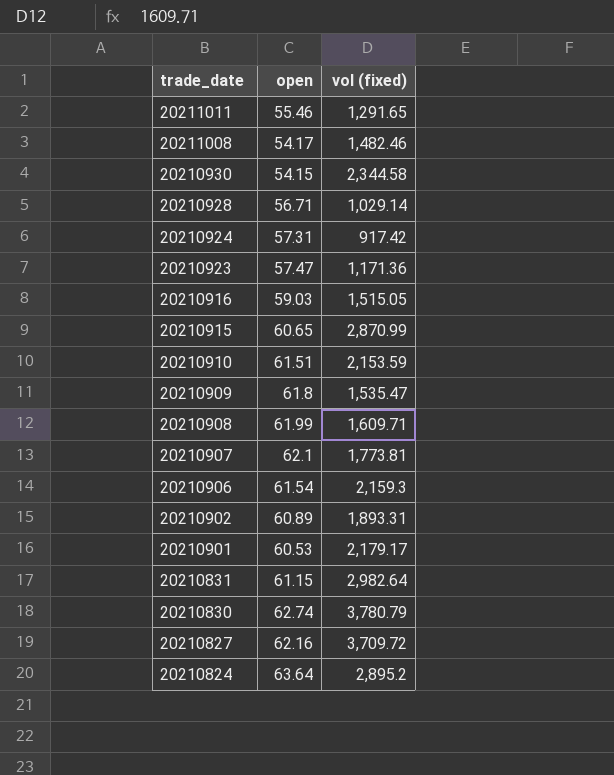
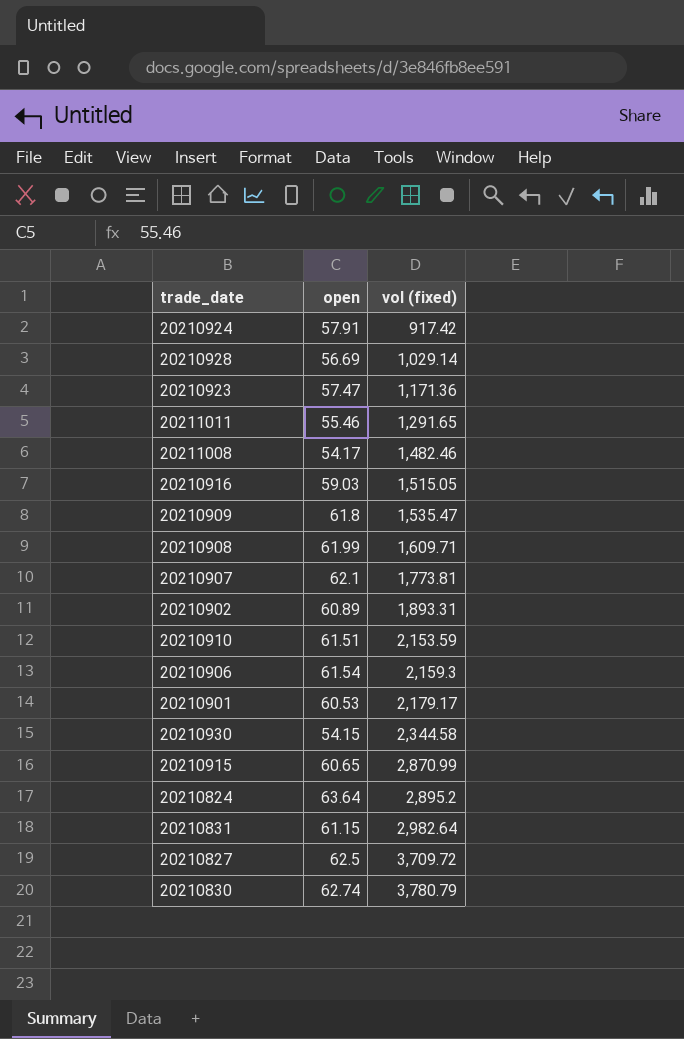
row order: trade_date descending -> vol (fixed) ascending
20210924 | open: 57.31 -> 57.91
20210928 | open: 56.71 -> 56.69
20210827 | open: 62.16 -> 62.5

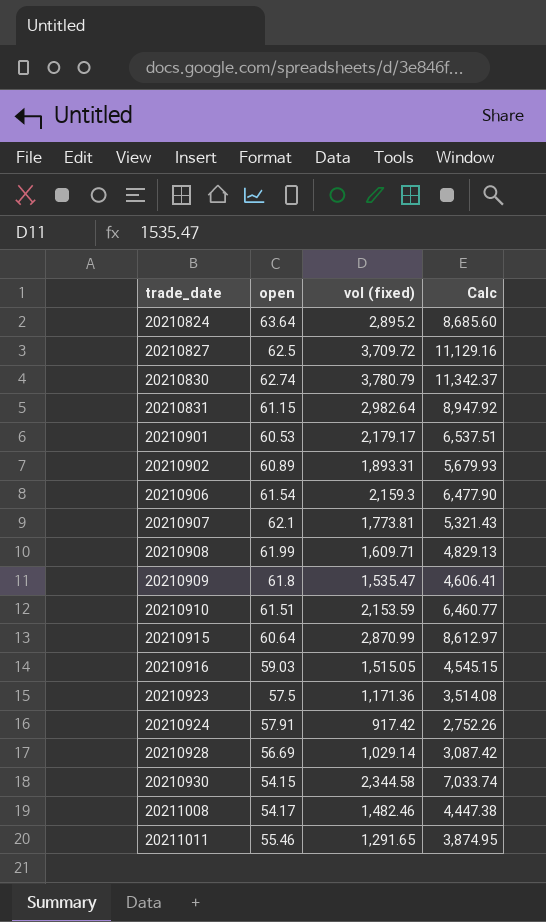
row order: vol (fixed) ascending -> trade_date ascending
column Calc | formula: none -> [vol (fixed)] * 3
20210915 | open: 60.65 -> 60.64
20210923 | open: 57.47 -> 57.5

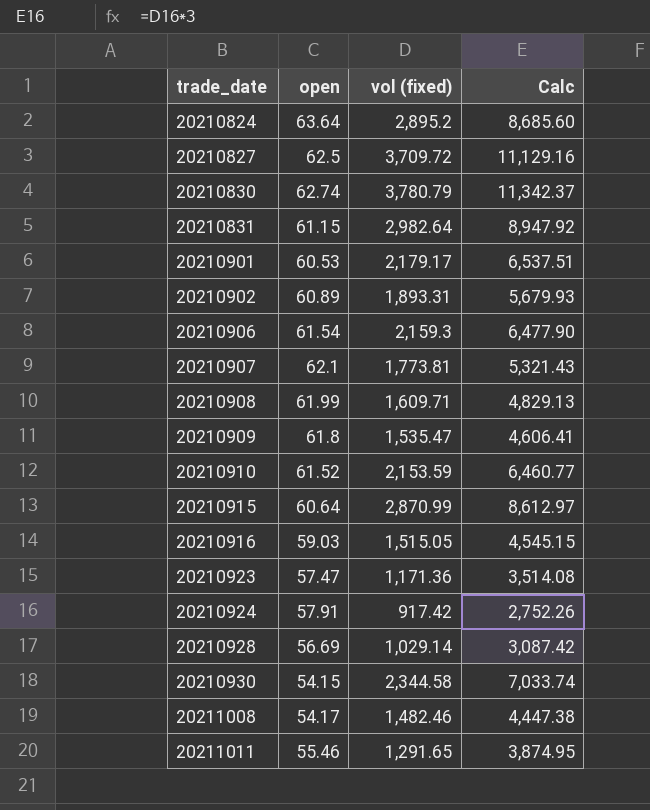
20210910 | open: 61.51 -> 61.52
20210923 | open: 57.5 -> 57.47

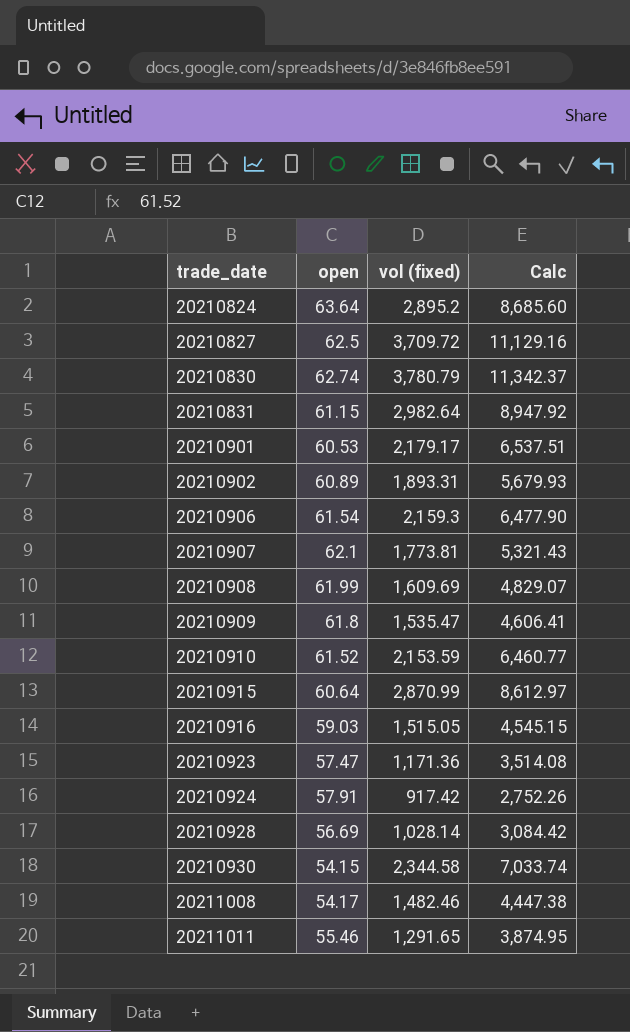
20210908 | vol (fixed): 1,609.71 -> 1,609.69
20210908 | Calc: 4,829.13 -> 4,829.07
20210928 | vol (fixed): 1,029.14 -> 1,028.14
20210928 | Calc: 3,087.42 -> 3,084.42

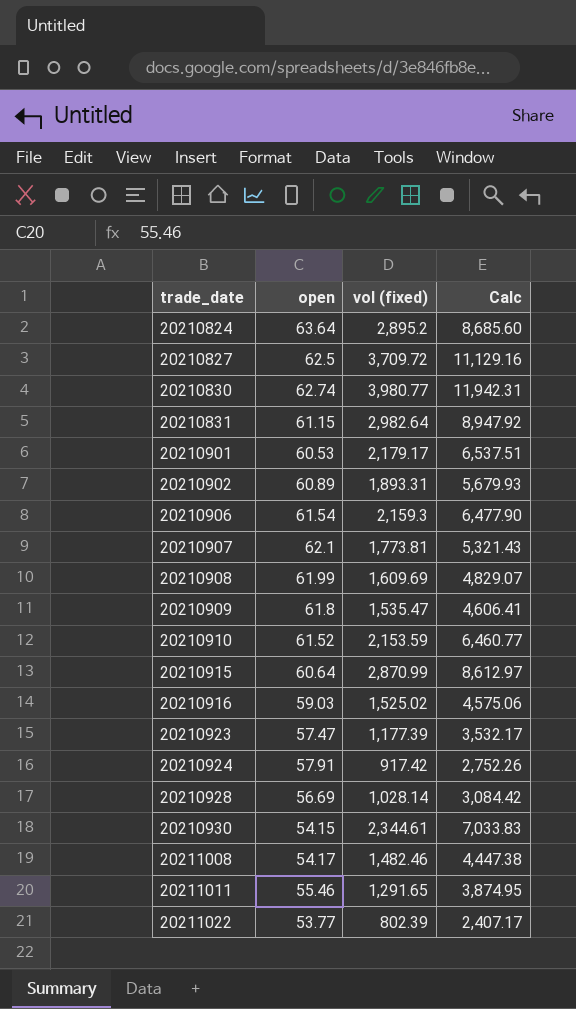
20210830 | vol (fixed): 3,780.79 -> 3,980.77
20210830 | Calc: 11,342.37 -> 11,942.31
20210916 | vol (fixed): 1,515.05 -> 1,525.02
20210916 | Calc: 4,545.15 -> 4,575.06
20210923 | vol (fixed): 1,171.36 -> 1,177.39
20210923 | Calc: 3,514.08 -> 3,532.17
20210930 | vol (fixed): 2,344.58 -> 2,344.61
20210930 | Calc: 7,033.74 -> 7,033.83
row 20211022: none -> 53.77 | 802.39 | 2,407.17

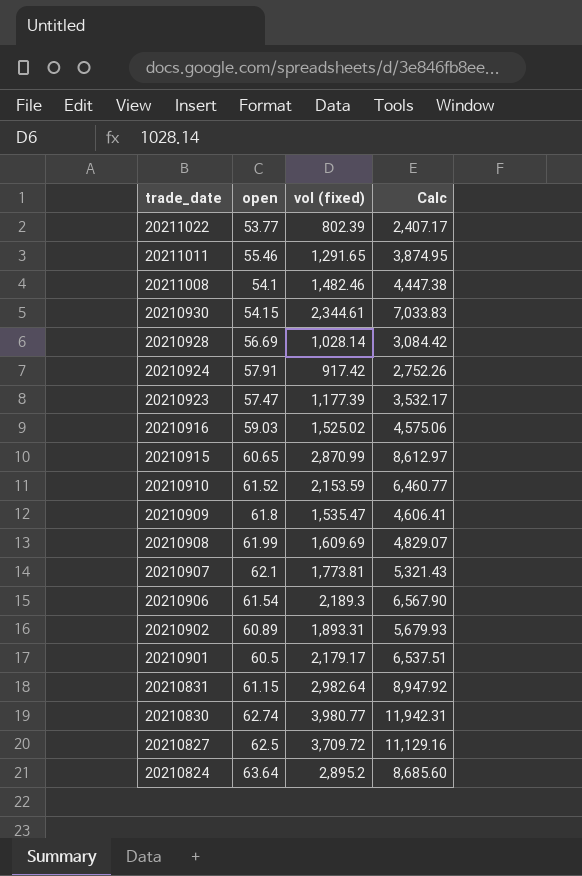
row order: trade_date ascending -> trade_date descending
20211008 | open: 54.17 -> 54.1
20210915 | open: 60.64 -> 60.65
20210906 | vol (fixed): 2,159.3 -> 2,189.3
20210906 | Calc: 6,477.90 -> 6,567.90
20210901 | open: 60.53 -> 60.5

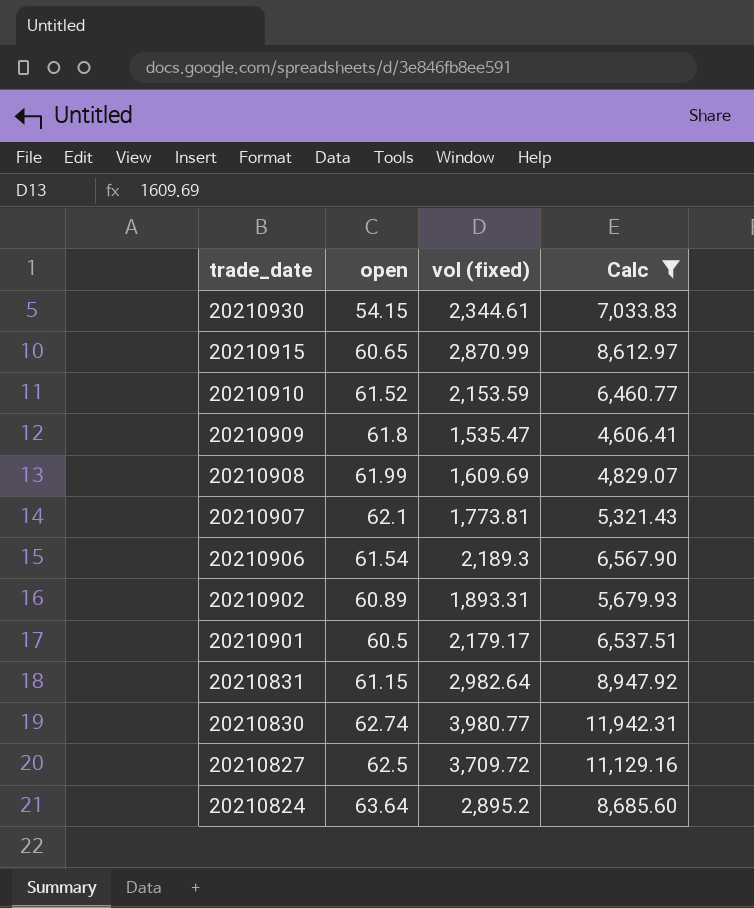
filter: none -> Calc >= 4,606.41

